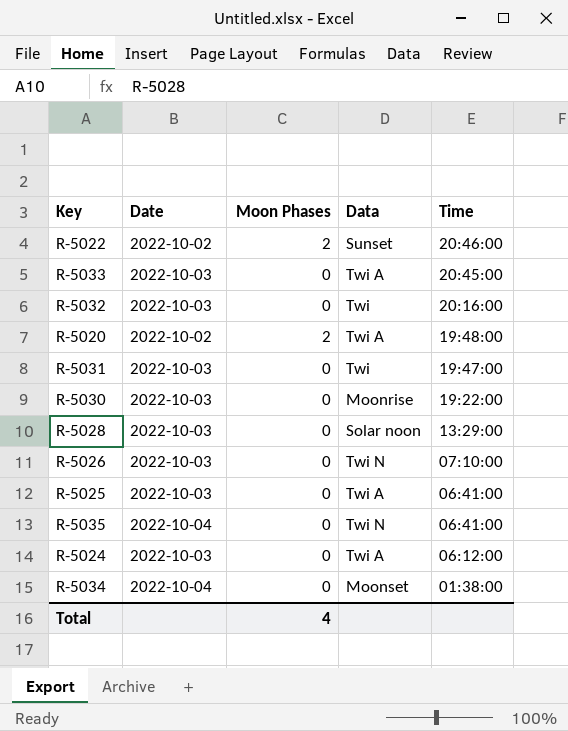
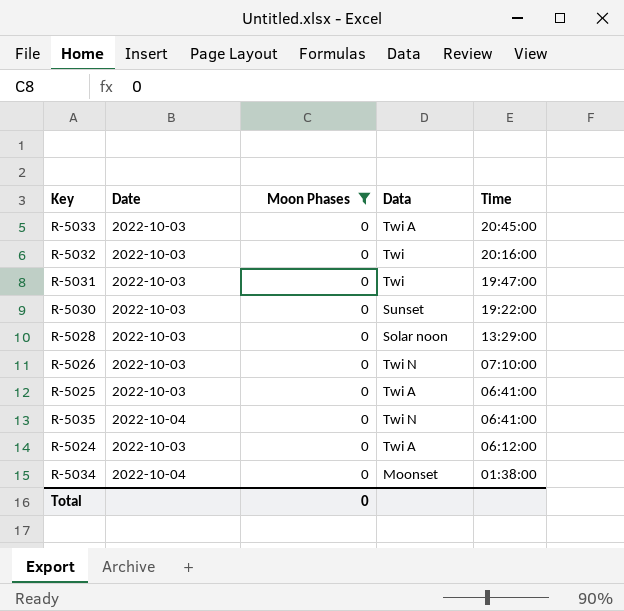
filter: none -> Moon Phases = 0
R-5030 | Data: Moonrise -> Sunset
Total | Moon Phases: 4 -> 0

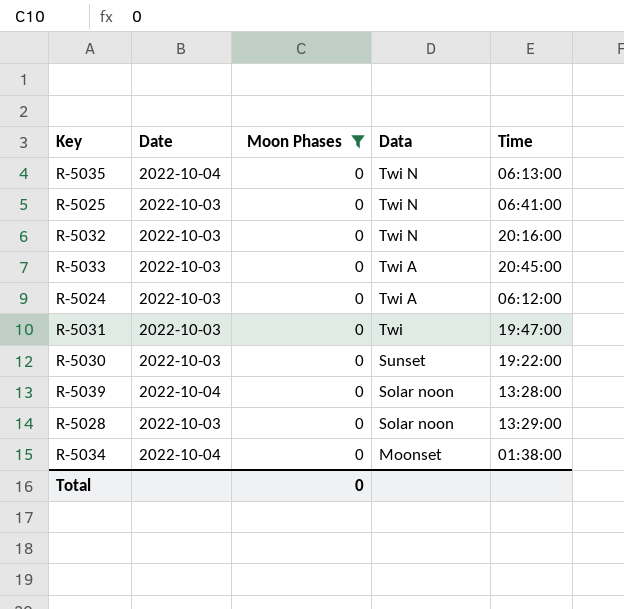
row order: Time descending -> Data descending
row R-5026: 2022-10-03 | 0 | Twi N | 07:10:00 -> none
R-5035 | Time: 06:41:00 -> 06:13:00
R-5025 | Data: Twi A -> Twi N
R-5032 | Data: Twi -> Twi N
row R-5039: none -> 2022-10-04 | 0 | Solar noon | 13:28:00

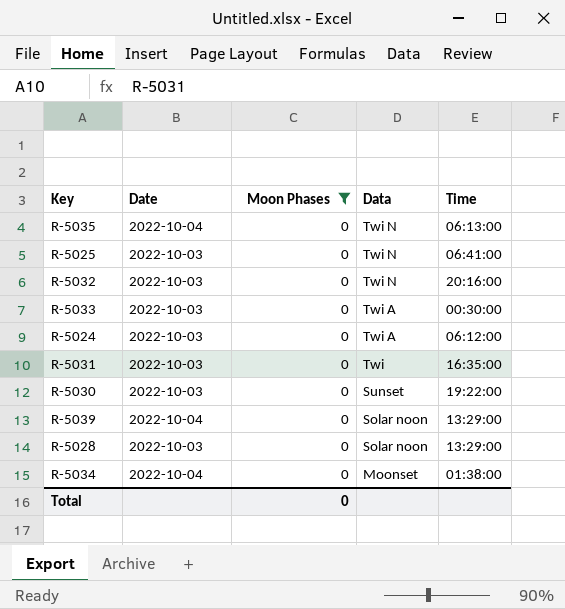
R-5033 | Time: 20:45:00 -> 00:30:00
R-5031 | Time: 19:47:00 -> 16:35:00
R-5039 | Time: 13:28:00 -> 13:29:00

